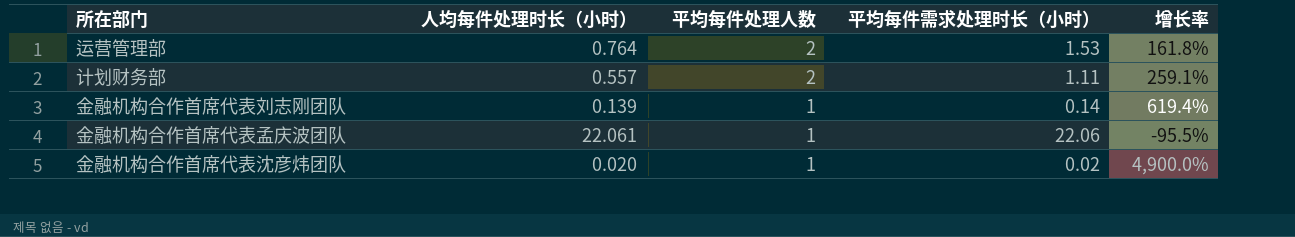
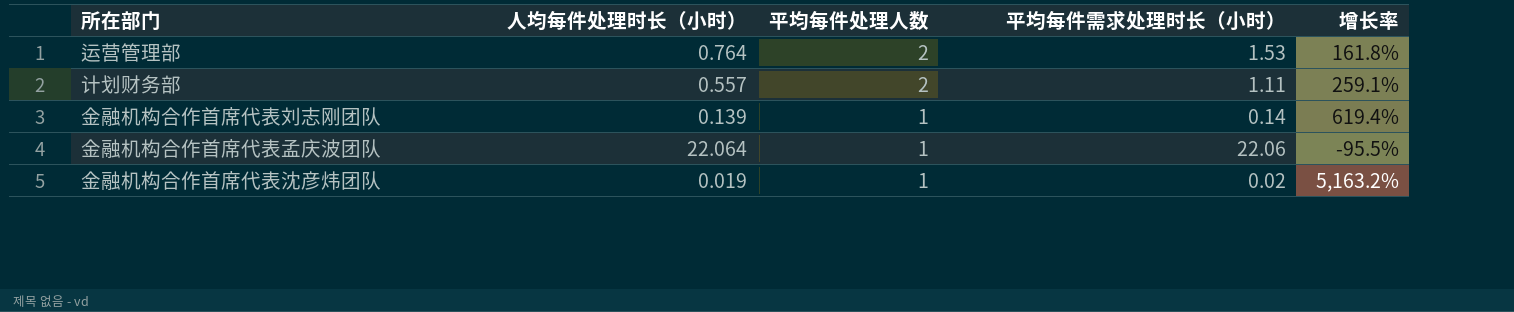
金融机构合作首席代表孟庆波团队 | 人均每件处理时长（小时）: 22.061 -> 22.064
金融机构合作首席代表沈彦炜团队 | 人均每件处理时长（小时）: 0.020 -> 0.019
金融机构合作首席代表沈彦炜团队 | 增长率: 4,900.0% -> 5,163.2%

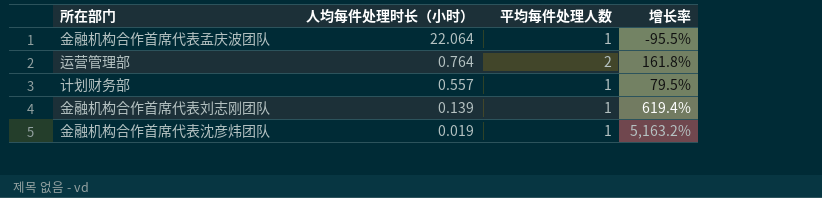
row order: 平均每件处理人数 descending -> 人均每件处理时长（小时） descending
column 平均每件需求处理时长（小时） | formula: [人均每件处理时长（小时）] * [平均每件处理人数] -> none
计划财务部 | 平均每件处理人数: 2 -> 1
计划财务部 | 增长率: 259.1% -> 79.5%

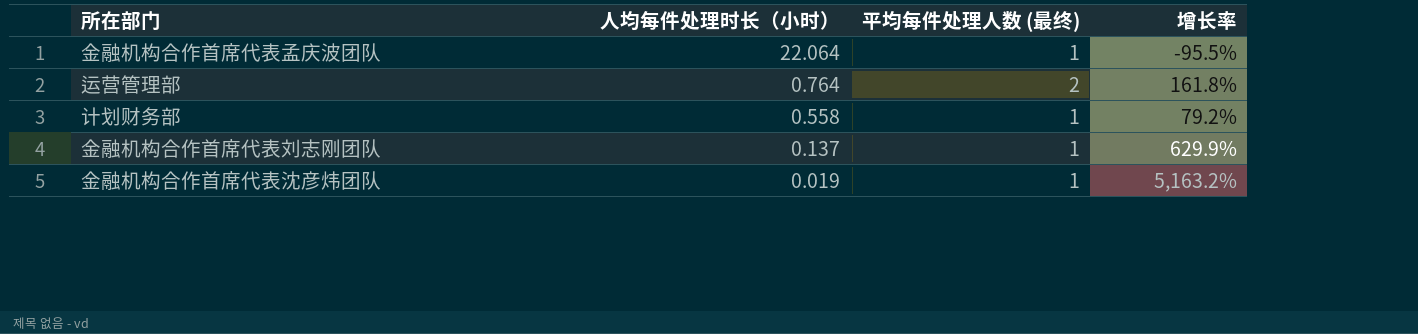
column name: 平均每件处理人数 -> 平均每件处理人数 (最终)
计划财务部 | 人均每件处理时长（小时）: 0.557 -> 0.558
计划财务部 | 增长率: 79.5% -> 79.2%
金融机构合作首席代表刘志刚团队 | 人均每件处理时长（小时）: 0.139 -> 0.137
金融机构合作首席代表刘志刚团队 | 增长率: 619.4% -> 629.9%

